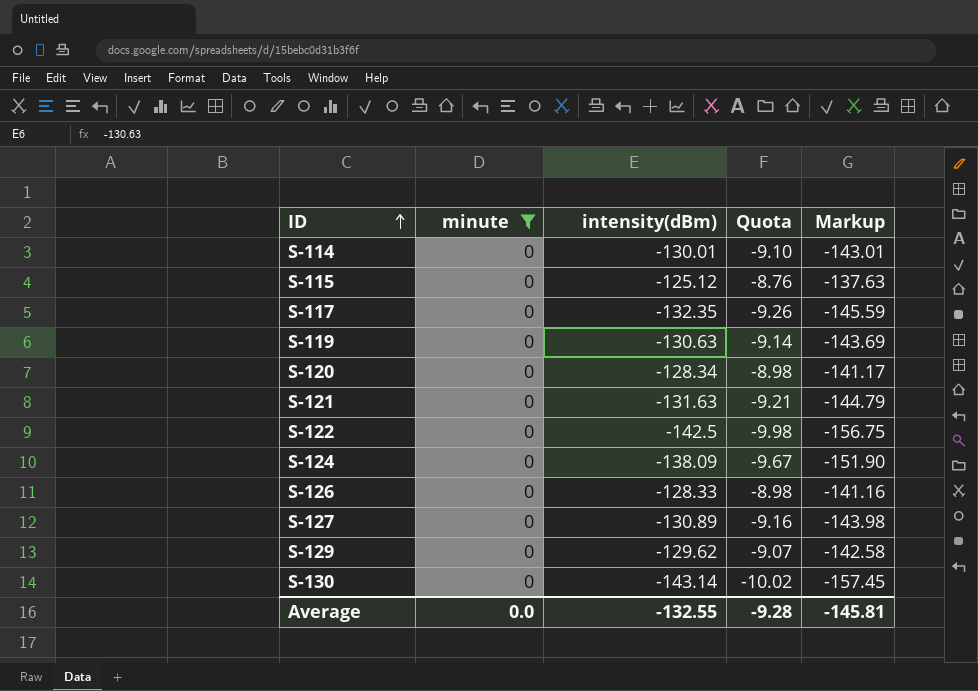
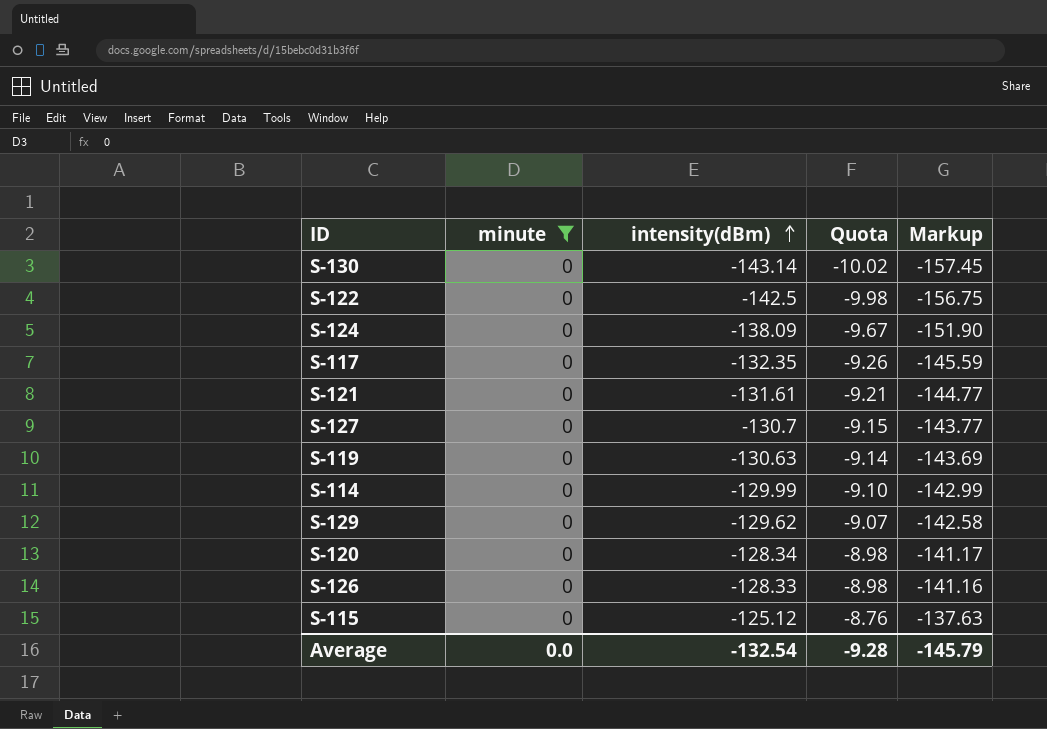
row order: ID ascending -> intensity(dBm) ascending
S-121 | intensity(dBm): -131.63 -> -131.61
S-121 | Markup: -144.79 -> -144.77
S-127 | intensity(dBm): -130.89 -> -130.7
S-127 | Quota: -9.16 -> -9.15
S-127 | Markup: -143.98 -> -143.77
S-114 | intensity(dBm): -130.01 -> -129.99
S-114 | Markup: -143.01 -> -142.99
Average | intensity(dBm): -132.55 -> -132.54
Average | Markup: -145.81 -> -145.79

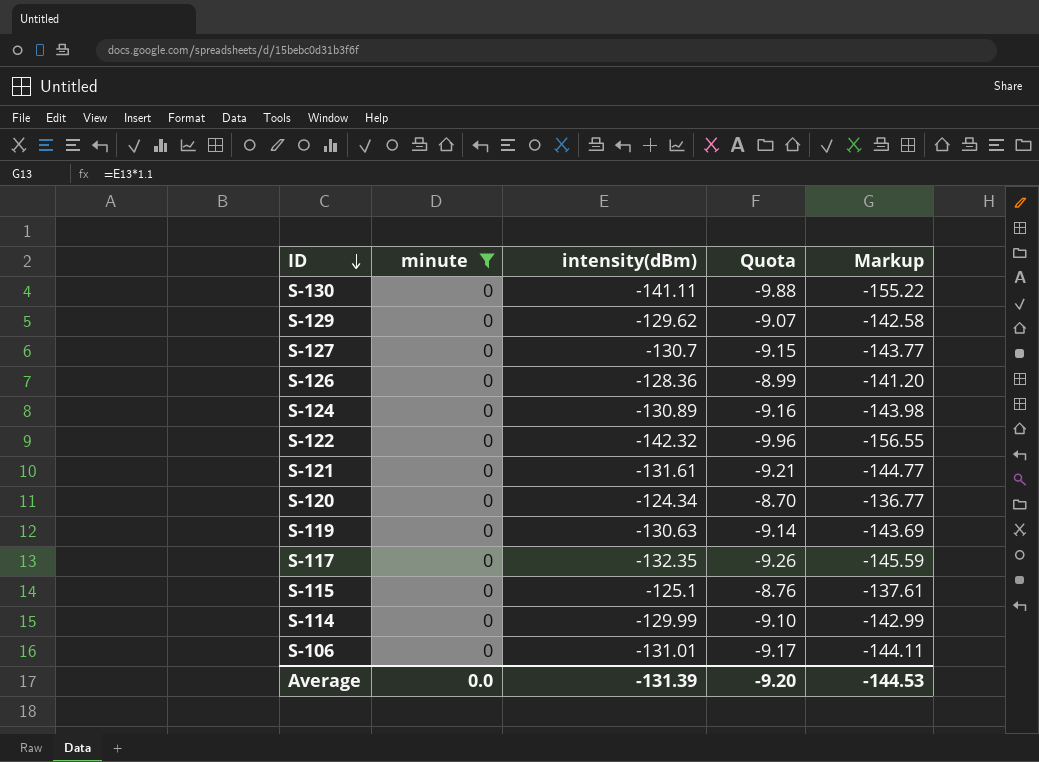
row order: intensity(dBm) ascending -> ID descending
S-130 | intensity(dBm): -143.14 -> -141.11
S-130 | Quota: -10.02 -> -9.88
S-130 | Markup: -157.45 -> -155.22
S-126 | intensity(dBm): -128.33 -> -128.36
S-126 | Quota: -8.98 -> -8.99
S-126 | Markup: -141.16 -> -141.20
S-124 | intensity(dBm): -138.09 -> -130.89
S-124 | Quota: -9.67 -> -9.16
S-124 | Markup: -151.90 -> -143.98
S-122 | intensity(dBm): -142.5 -> -142.32
S-122 | Quota: -9.98 -> -9.96
S-122 | Markup: -156.75 -> -156.55
S-120 | intensity(dBm): -128.34 -> -124.34
S-120 | Quota: -8.98 -> -8.70
S-120 | Markup: -141.17 -> -136.77
S-115 | intensity(dBm): -125.12 -> -125.1
S-115 | Markup: -137.63 -> -137.61
row S-106: none -> 0 | -131.01 | -9.17 | -144.11
Average | intensity(dBm): -132.54 -> -131.39
Average | Quota: -9.28 -> -9.20
Average | Markup: -145.79 -> -144.53

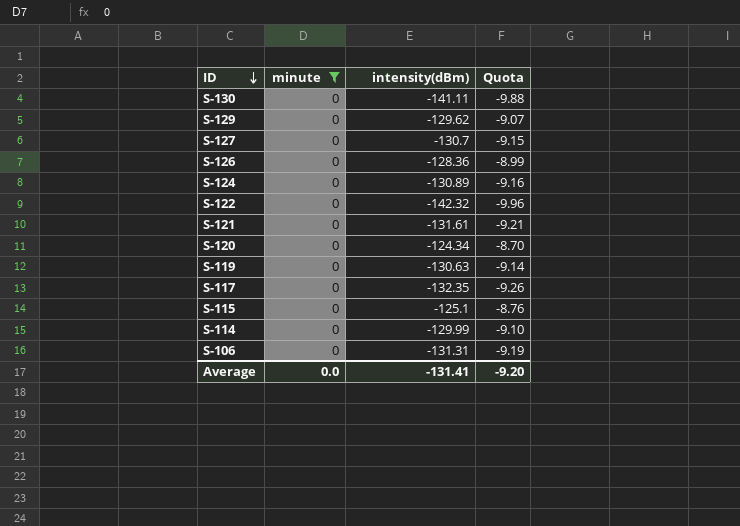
column Markup | formula: [intensity(dBm)] * 1.1 -> none
S-106 | intensity(dBm): -131.01 -> -131.31
S-106 | Quota: -9.17 -> -9.19
Average | intensity(dBm): -131.39 -> -131.41

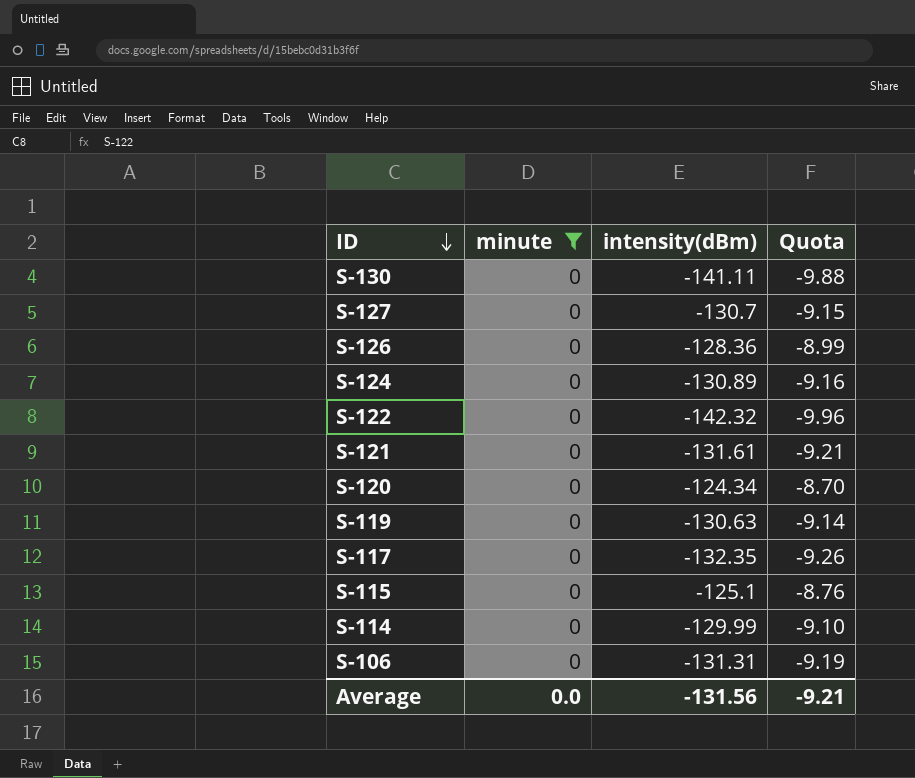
row S-129: 0 | -129.62 | -9.07 -> none
Average | intensity(dBm): -131.41 -> -131.56
Average | Quota: -9.20 -> -9.21

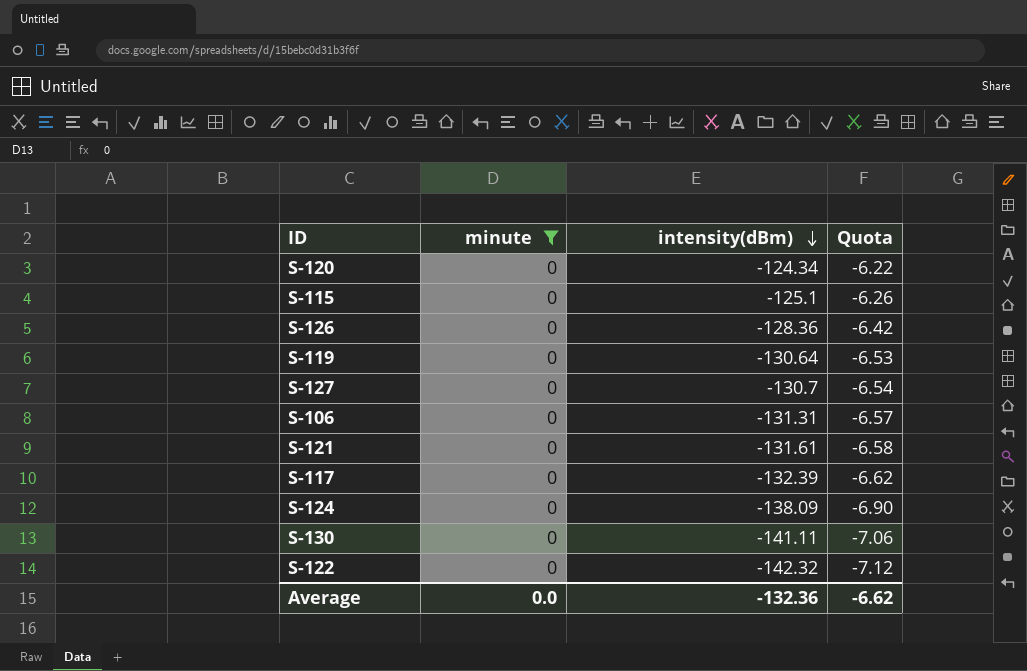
row order: ID descending -> intensity(dBm) descending
column Quota | formula: [intensity(dBm)] * 0.07 -> [intensity(dBm)] * 0.05
row S-114: 0 | -129.99 | -9.10 -> none
S-119 | intensity(dBm): -130.63 -> -130.64
S-117 | intensity(dBm): -132.35 -> -132.39
S-124 | intensity(dBm): -130.89 -> -138.09
Average | intensity(dBm): -131.56 -> -132.36
Average | Quota: -9.21 -> -6.62

